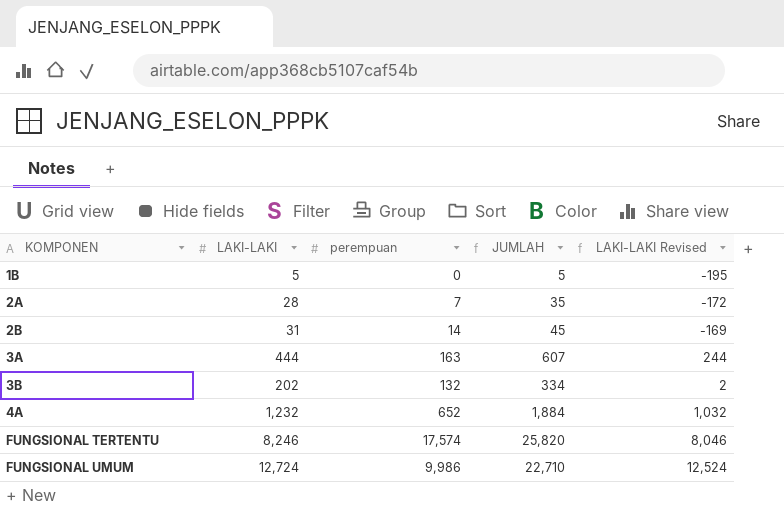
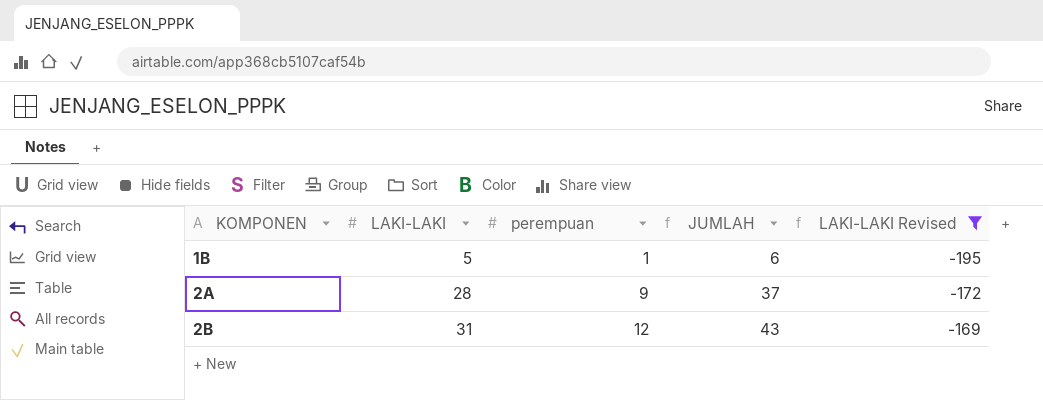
filter: none -> LAKI-LAKI Revised <= -169
1B | perempuan: 0 -> 1
1B | JUMLAH: 5 -> 6
2A | perempuan: 7 -> 9
2A | JUMLAH: 35 -> 37
2B | perempuan: 14 -> 12
2B | JUMLAH: 45 -> 43

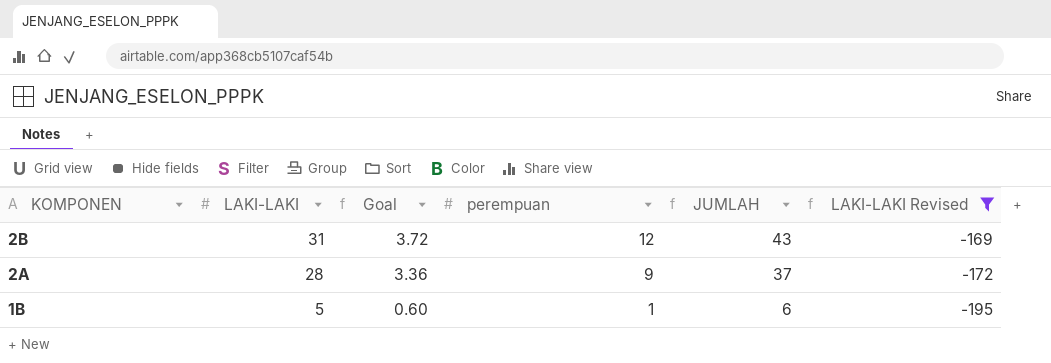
row order: KOMPONEN ascending -> KOMPONEN descending
column Goal | formula: none -> [LAKI-LAKI] * 0.12

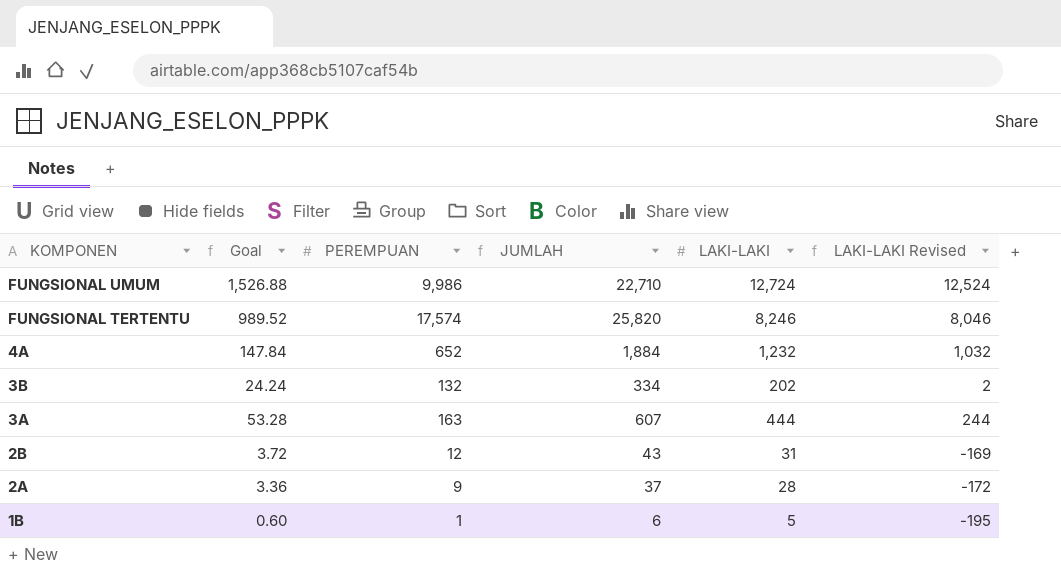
filter: LAKI-LAKI Revised <= -169 -> none
column name: perempuan -> PEREMPUAN
column LAKI-LAKI | position: 2 -> 5

